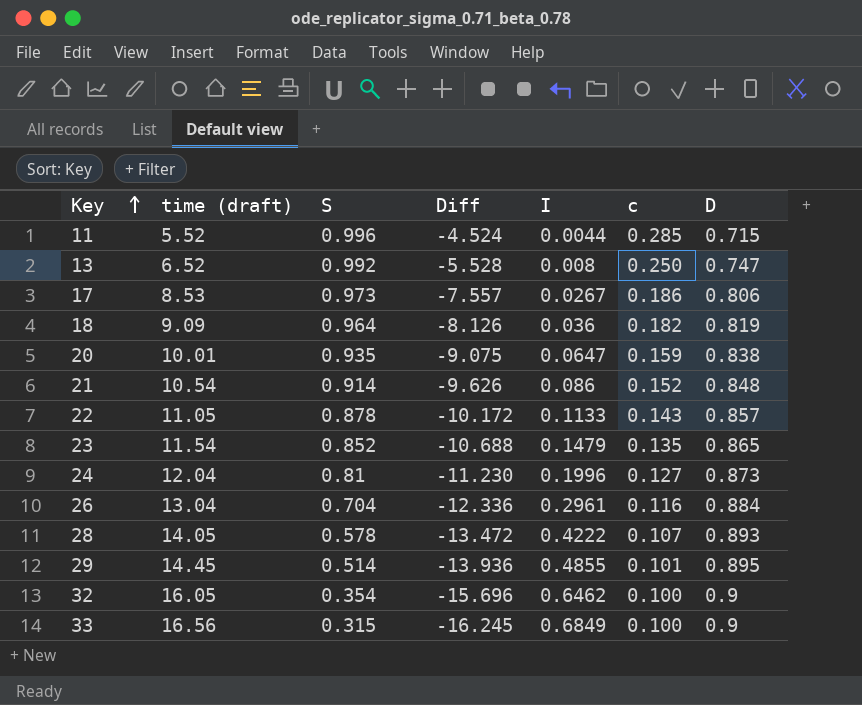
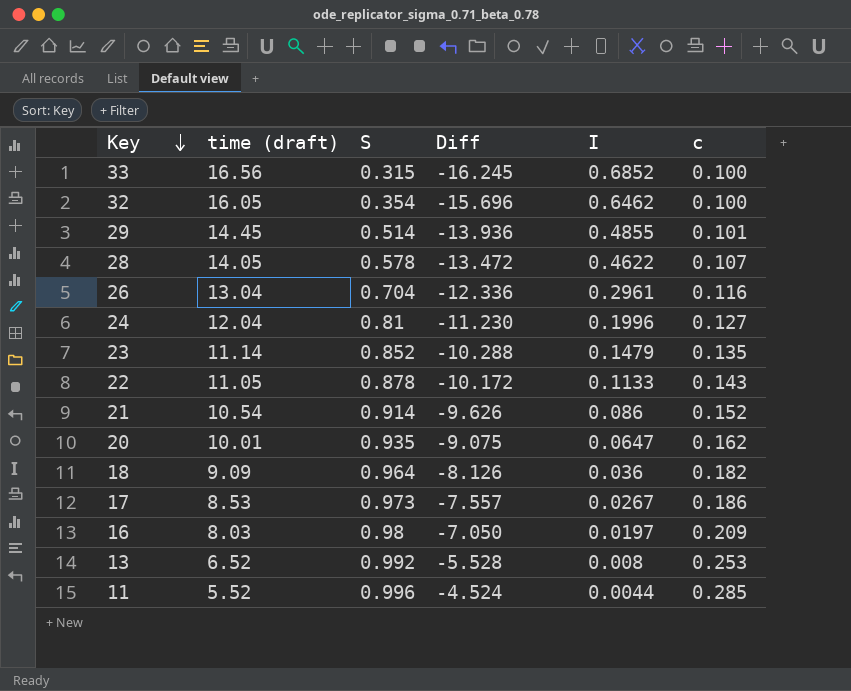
row order: Key ascending -> Key descending
column D | position: 7 -> none
33 | I: 0.6849 -> 0.6852
28 | I: 0.4222 -> 0.4622
23 | time (draft): 11.54 -> 11.14
23 | Diff: -10.688 -> -10.288
20 | c: 0.159 -> 0.162
row 16: none -> 8.03 | 0.98 | -7.050 | 0.0197 | 0.209
13 | c: 0.250 -> 0.253

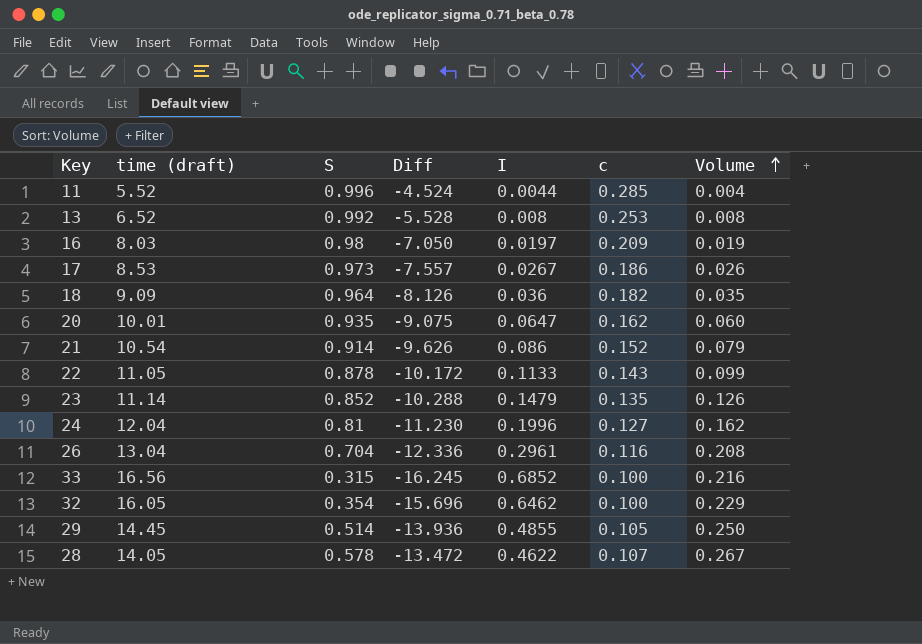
row order: Key descending -> Volume ascending
column Volume | formula: none -> [S] * [I]
29 | c: 0.101 -> 0.105

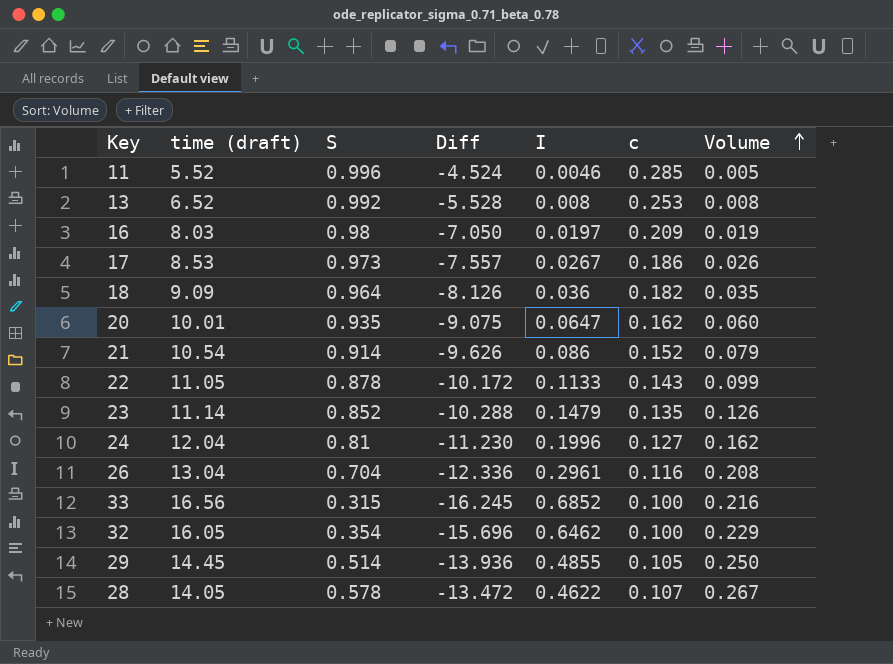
11 | I: 0.0044 -> 0.0046
11 | Volume: 0.004 -> 0.005

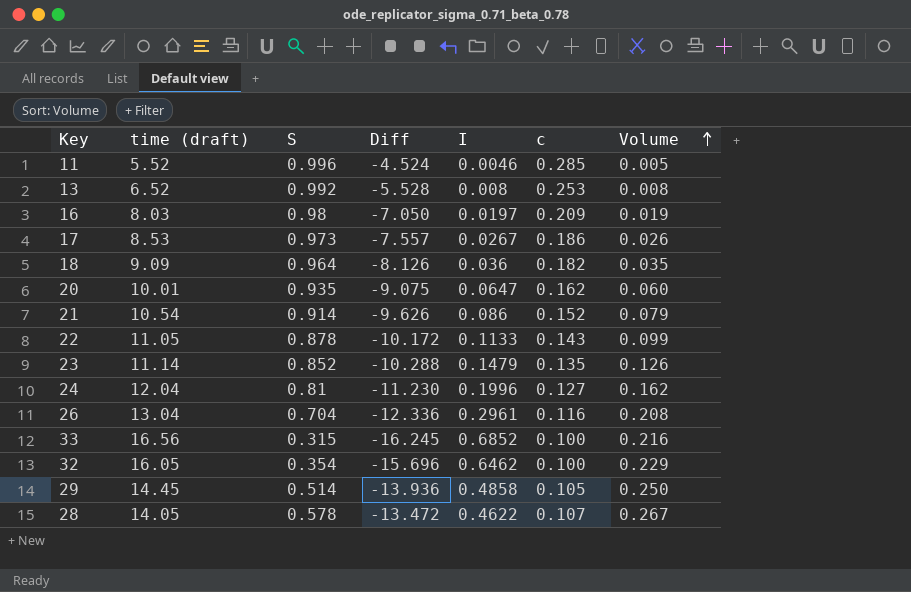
29 | I: 0.4855 -> 0.4858

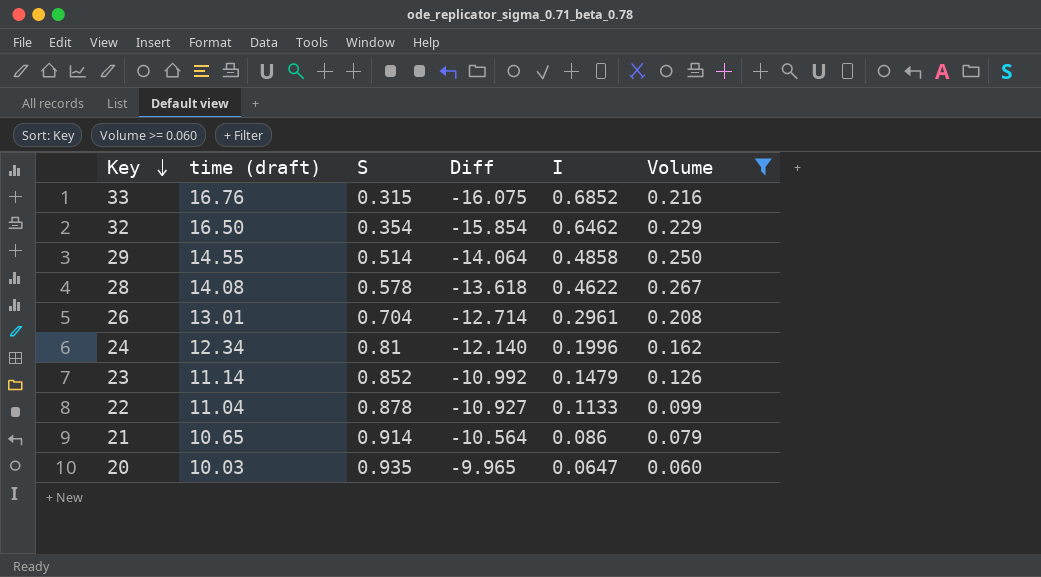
filter: none -> Volume >= 0.060
row order: Volume ascending -> Key descending
column c | position: 6 -> none
column Diff | formula: [S] - [time (draft)] -> [I] - [time (draft)]
33 | time (draft): 16.56 -> 16.76
32 | time (draft): 16.05 -> 16.50
29 | time (draft): 14.45 -> 14.55
28 | time (draft): 14.05 -> 14.08
26 | time (draft): 13.04 -> 13.01
24 | time (draft): 12.04 -> 12.34
22 | time (draft): 11.05 -> 11.04
21 | time (draft): 10.54 -> 10.65
20 | time (draft): 10.01 -> 10.03

